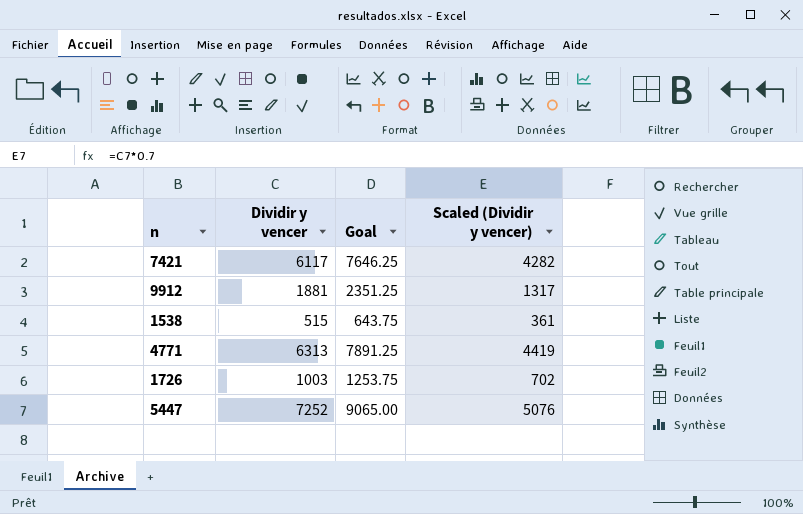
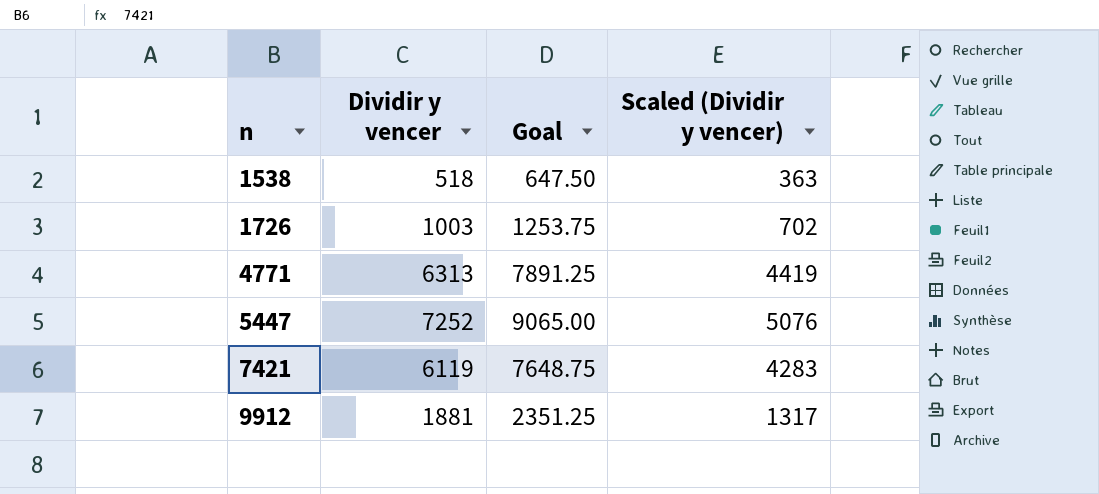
row order: none -> n ascending
1538 | Dividir y vencer: 515 -> 518
1538 | Goal: 643.75 -> 647.50
1538 | Scaled (Dividir y vencer): 361 -> 363
7421 | Dividir y vencer: 6117 -> 6119
7421 | Goal: 7646.25 -> 7648.75
7421 | Scaled (Dividir y vencer): 4282 -> 4283

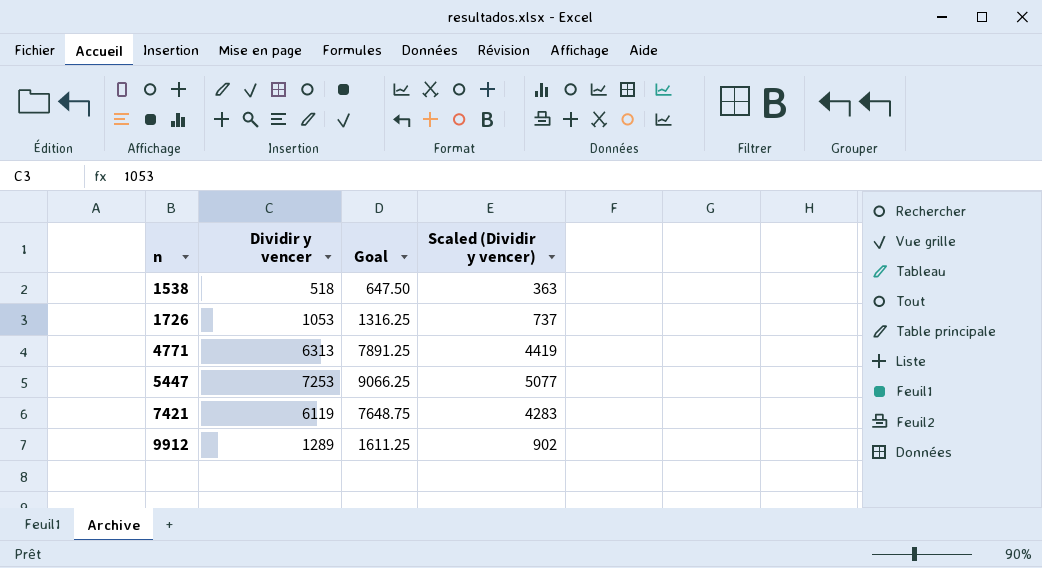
1726 | Dividir y vencer: 1003 -> 1053
1726 | Goal: 1253.75 -> 1316.25
1726 | Scaled (Dividir y vencer): 702 -> 737
5447 | Dividir y vencer: 7252 -> 7253
5447 | Goal: 9065.00 -> 9066.25
5447 | Scaled (Dividir y vencer): 5076 -> 5077
9912 | Dividir y vencer: 1881 -> 1289
9912 | Goal: 2351.25 -> 1611.25
9912 | Scaled (Dividir y vencer): 1317 -> 902

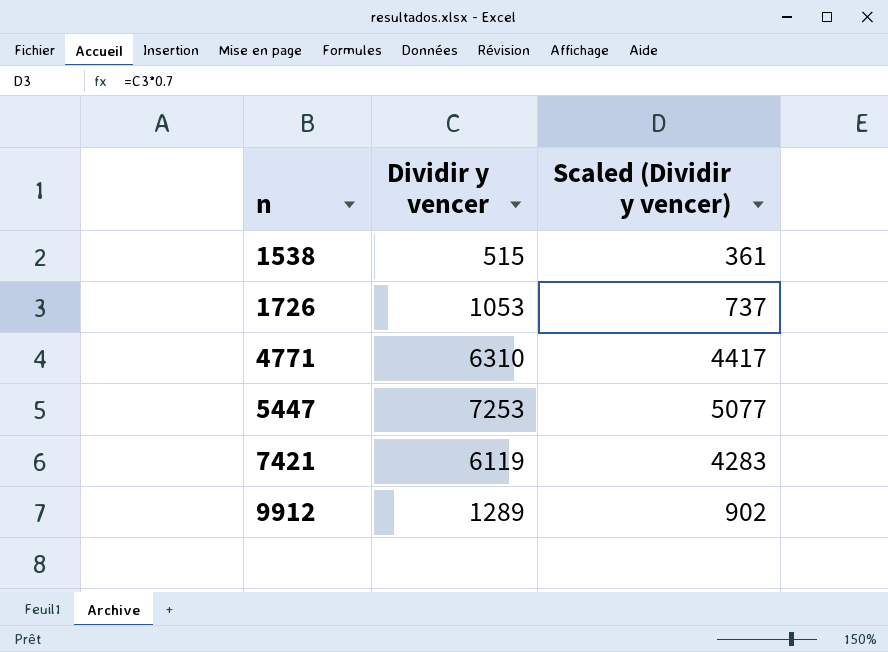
column Goal | formula: [Dividir y vencer] * 1.25 -> none
1538 | Dividir y vencer: 518 -> 515
1538 | Scaled (Dividir y vencer): 363 -> 361
4771 | Dividir y vencer: 6313 -> 6310
4771 | Scaled (Dividir y vencer): 4419 -> 4417

